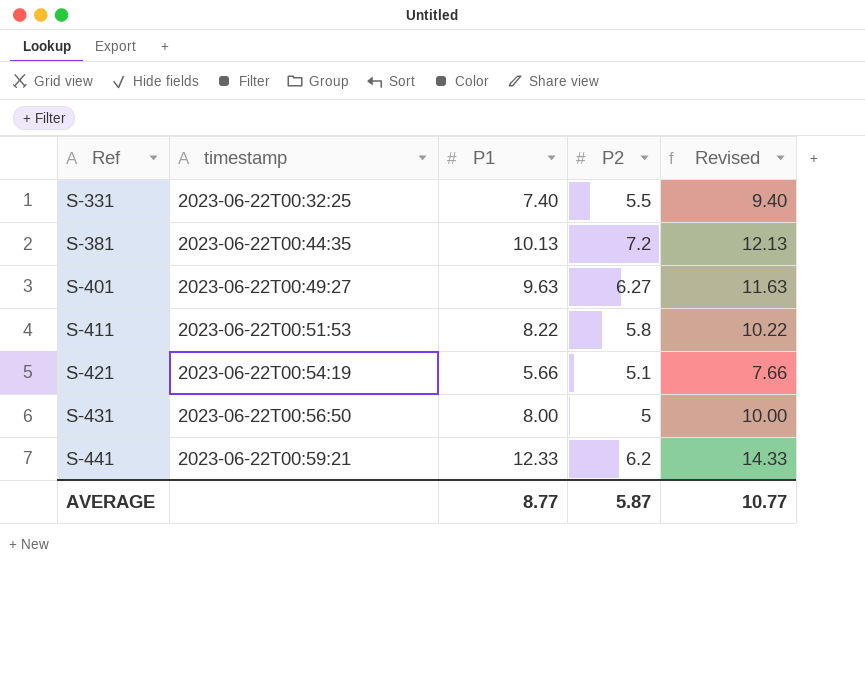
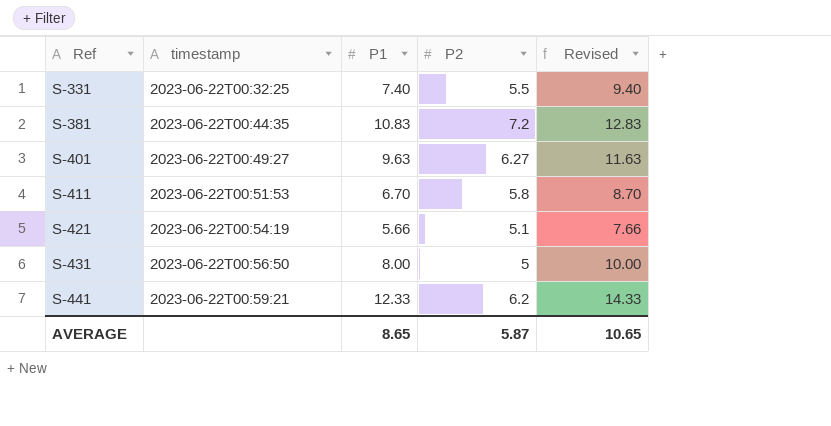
S-381 | P1: 10.13 -> 10.83
S-381 | Revised: 12.13 -> 12.83
S-411 | P1: 8.22 -> 6.70
S-411 | Revised: 10.22 -> 8.70
AVERAGE | P1: 8.77 -> 8.65
AVERAGE | Revised: 10.77 -> 10.65

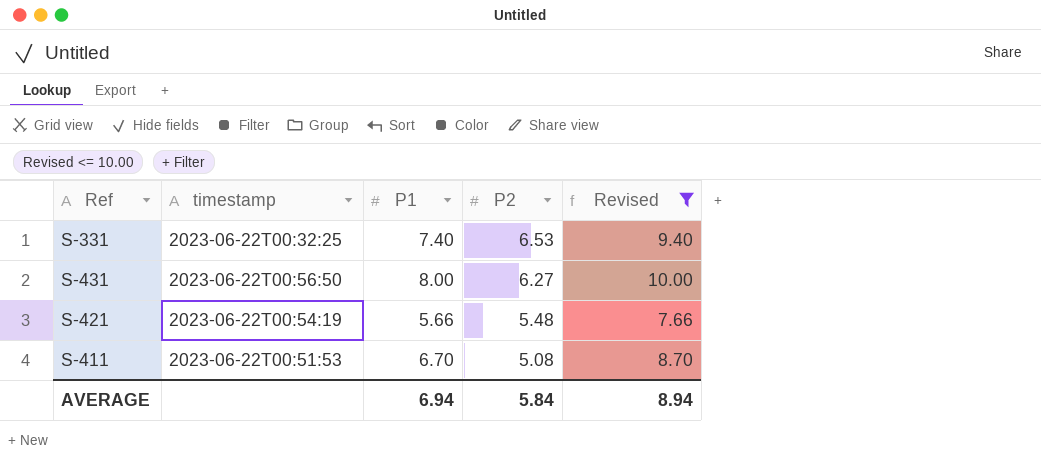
filter: none -> Revised <= 10.00
row order: Ref ascending -> P2 descending
S-331 | P2: 5.5 -> 6.53
S-431 | P2: 5 -> 6.27
S-421 | P2: 5.1 -> 5.48
S-411 | P2: 5.8 -> 5.08
AVERAGE | P1: 8.65 -> 6.94
AVERAGE | P2: 5.87 -> 5.84
AVERAGE | Revised: 10.65 -> 8.94

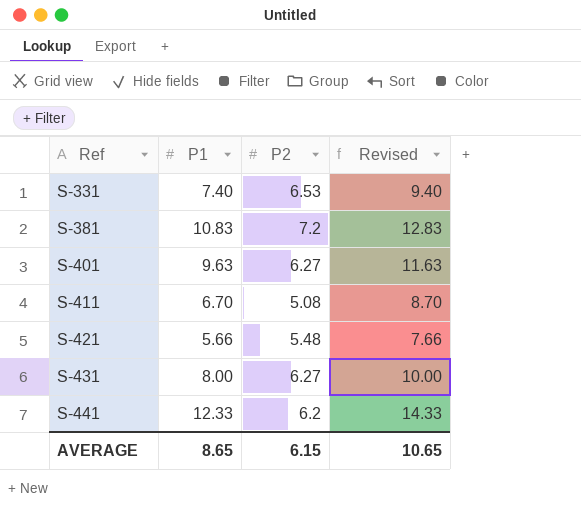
filter: Revised <= 10.00 -> none
row order: P2 descending -> Ref ascending
column timestamp | position: 2 -> none
AVERAGE | P1: 6.94 -> 8.65
AVERAGE | P2: 5.84 -> 6.15
AVERAGE | Revised: 8.94 -> 10.65

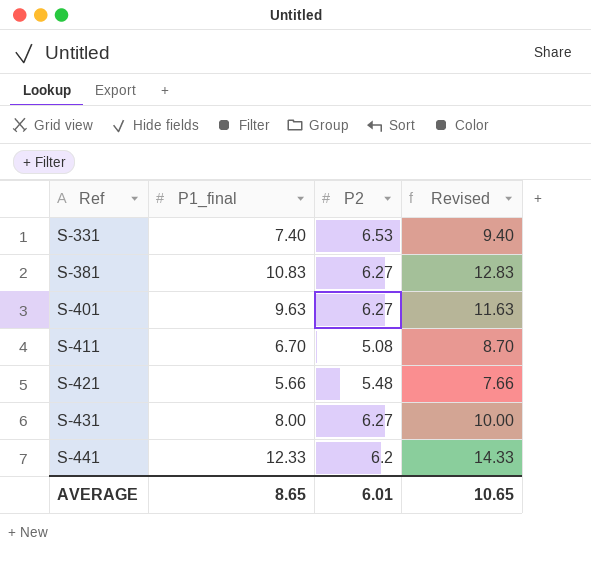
column name: P1 -> P1_final
S-381 | P2: 7.2 -> 6.27
AVERAGE | P2: 6.15 -> 6.01

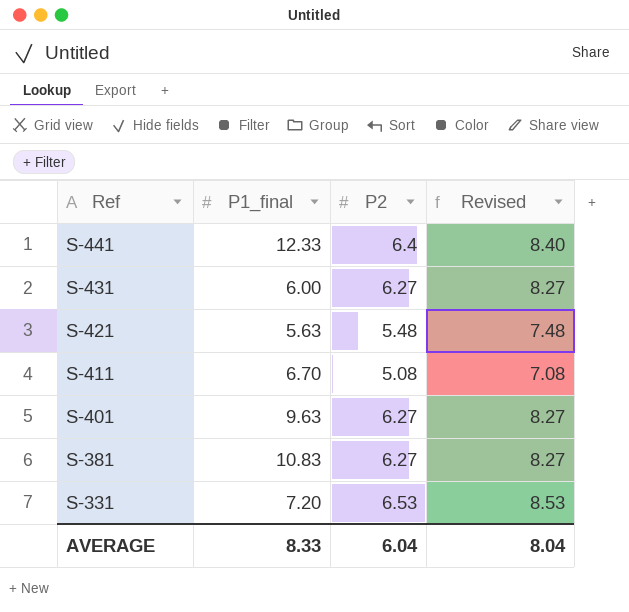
row order: Ref ascending -> Ref descending
column Revised | formula: [P1_final] + 2 -> [P2] + 2
S-441 | P2: 6.2 -> 6.4
S-431 | P1_final: 8.00 -> 6.00
S-421 | P1_final: 5.66 -> 5.63
S-331 | P1_final: 7.40 -> 7.20
AVERAGE | P1_final: 8.65 -> 8.33
AVERAGE | P2: 6.01 -> 6.04
AVERAGE | Revised: 10.65 -> 8.04

